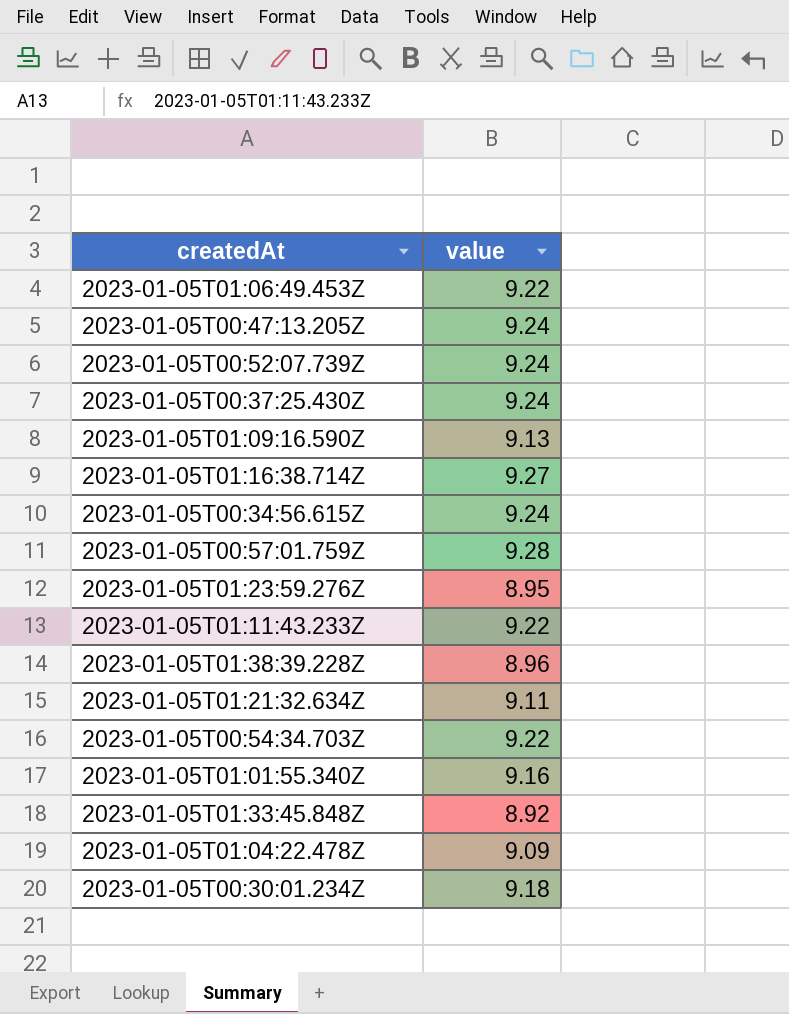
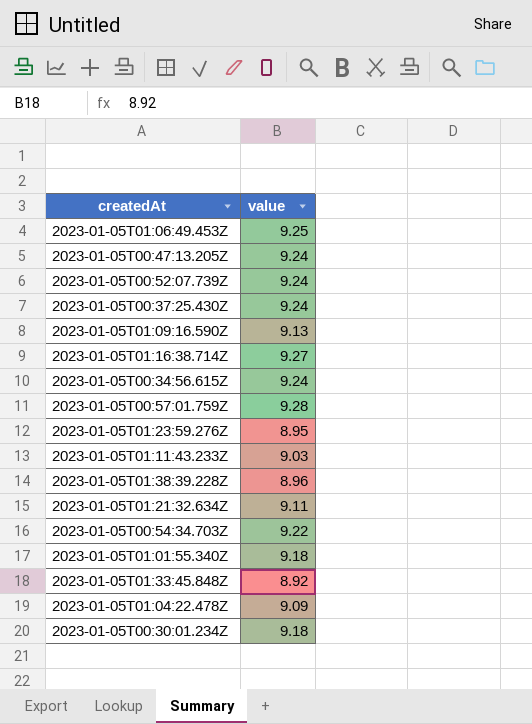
2023-01-05T01:06:49.453Z | value: 9.22 -> 9.25
2023-01-05T01:11:43.233Z | value: 9.22 -> 9.03
2023-01-05T01:01:55.340Z | value: 9.16 -> 9.18

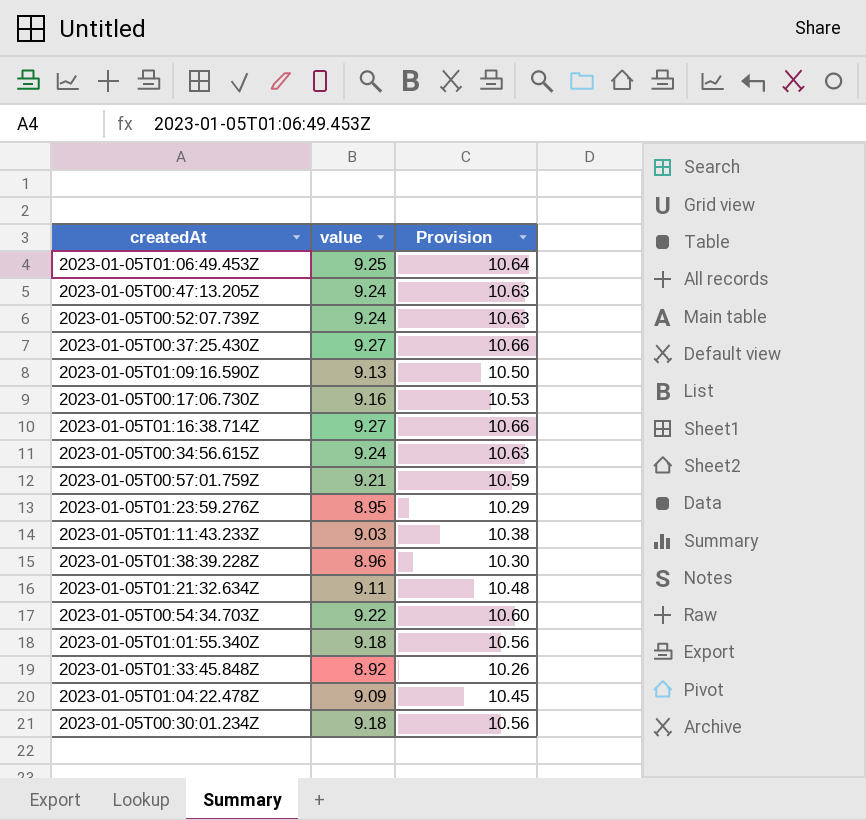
column Provision | formula: none -> [value] * 1.15
2023-01-05T00:37:25.430Z | value: 9.24 -> 9.27
row 2023-01-05T00:17:06.730Z: none -> 9.16 | 10.53
2023-01-05T00:57:01.759Z | value: 9.28 -> 9.21

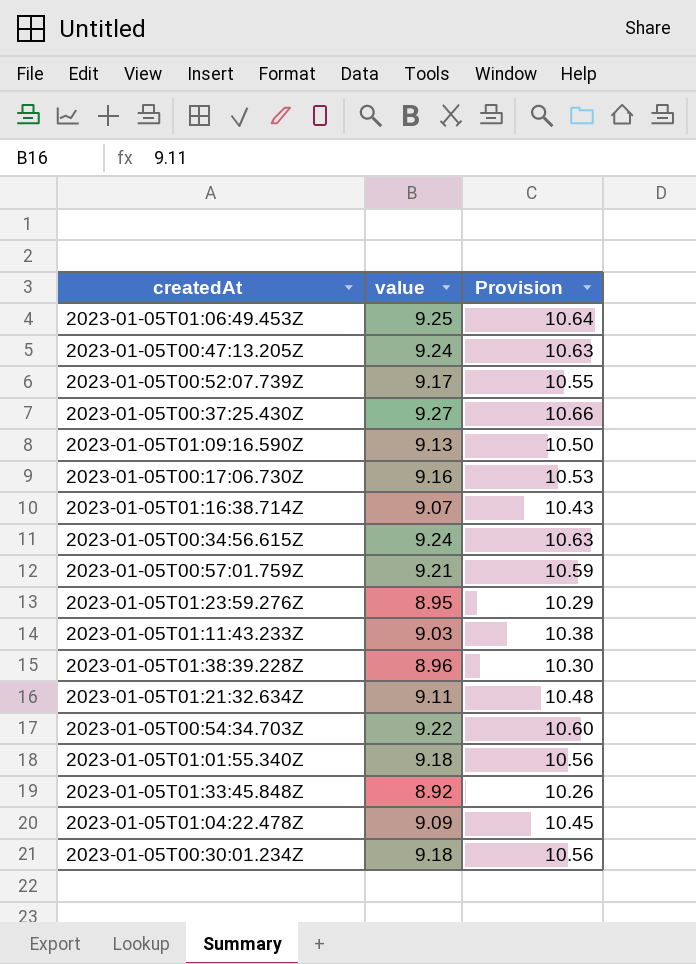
2023-01-05T00:52:07.739Z | value: 9.24 -> 9.17
2023-01-05T00:52:07.739Z | Provision: 10.63 -> 10.55
2023-01-05T01:16:38.714Z | value: 9.27 -> 9.07
2023-01-05T01:16:38.714Z | Provision: 10.66 -> 10.43

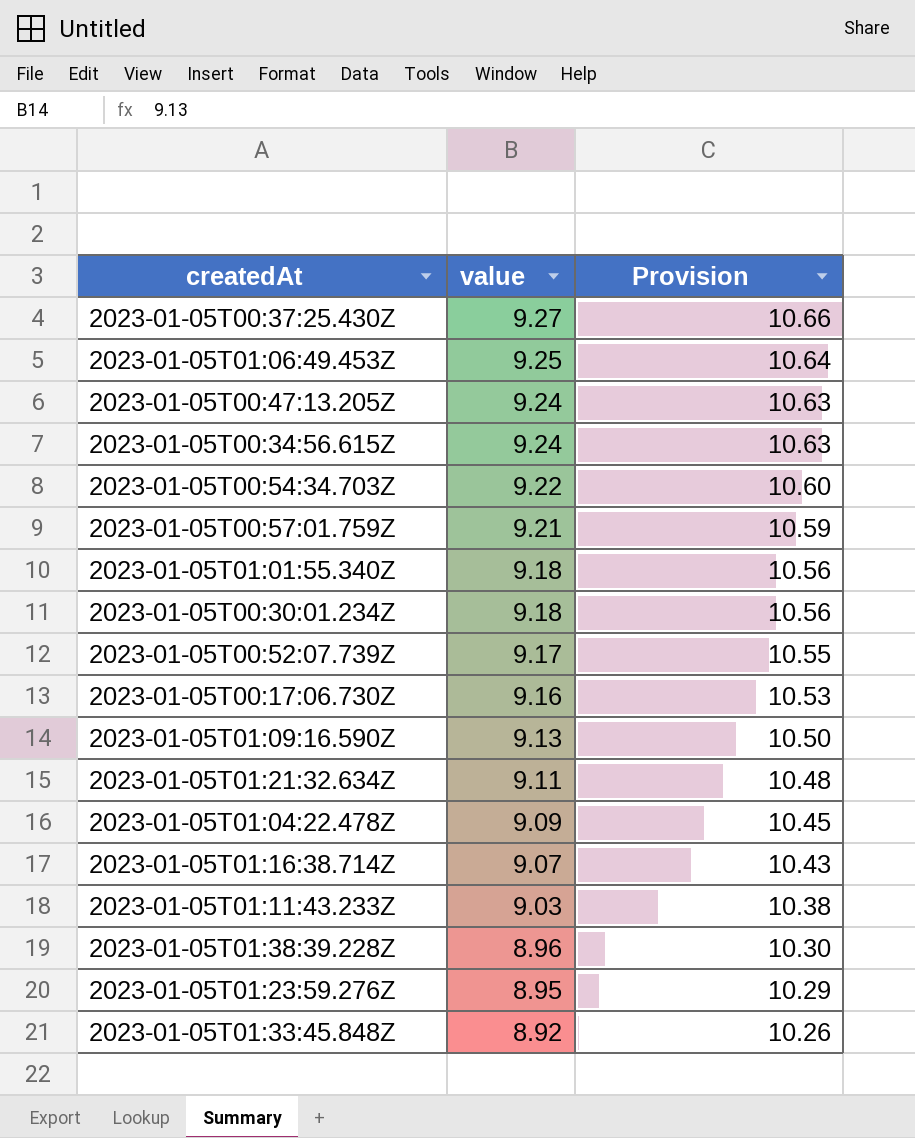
row order: none -> value descending

